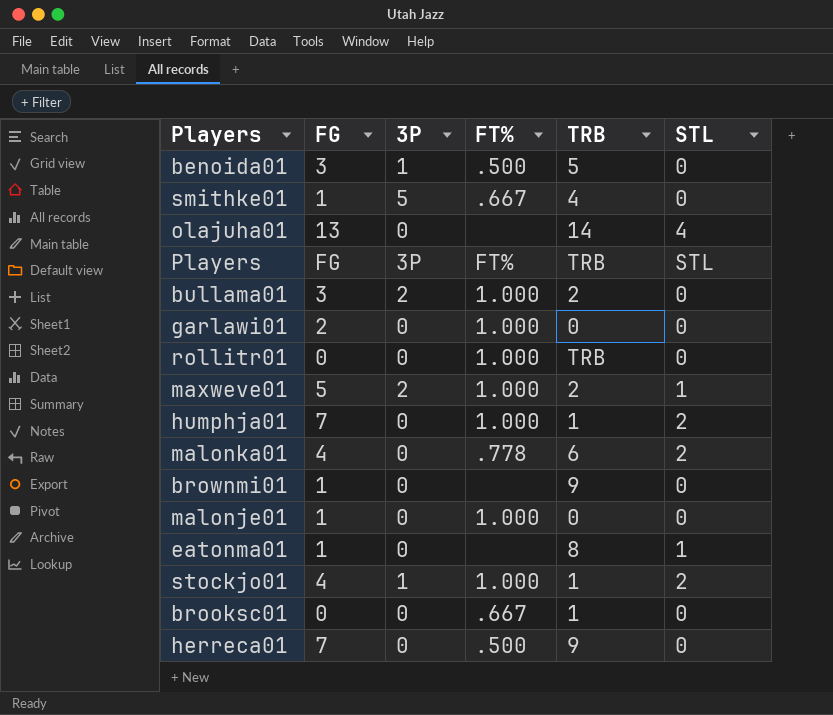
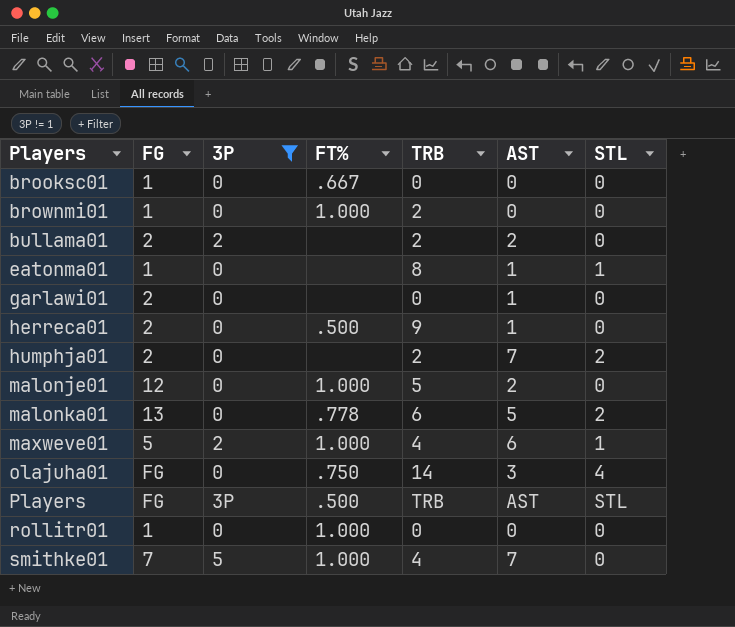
filter: none -> 3P != 1
row order: none -> Players ascending
column AST | position: none -> 6
brooksc01 | FG: 0 -> 1
brooksc01 | TRB: 1 -> 0
brownmi01 | FT%: none -> 1.000
brownmi01 | TRB: 9 -> 2
bullama01 | FG: 3 -> 2
bullama01 | FT%: 1.000 -> none
garlawi01 | FT%: 1.000 -> none
herreca01 | FG: 7 -> 2
humphja01 | FG: 7 -> 2
humphja01 | FT%: 1.000 -> none
humphja01 | TRB: 1 -> 2
malonje01 | FG: 1 -> 12
malonje01 | TRB: 0 -> 5
malonka01 | FG: 4 -> 13
maxweve01 | TRB: 2 -> 4
olajuha01 | FG: 13 -> FG
olajuha01 | FT%: none -> .750
Players | FT%: FT% -> .500
rollitr01 | FG: 0 -> 1
rollitr01 | TRB: TRB -> 0
smithke01 | FG: 1 -> 7
smithke01 | FT%: .667 -> 1.000

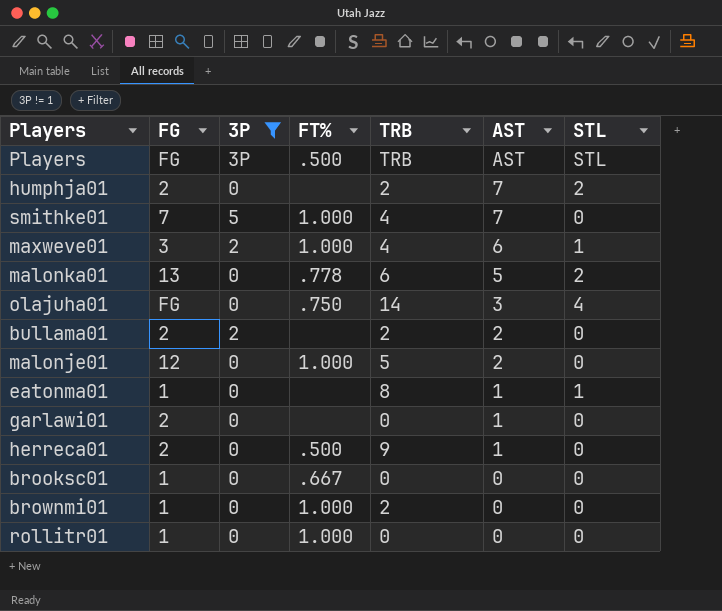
row order: Players ascending -> AST descending
maxweve01 | FG: 5 -> 3

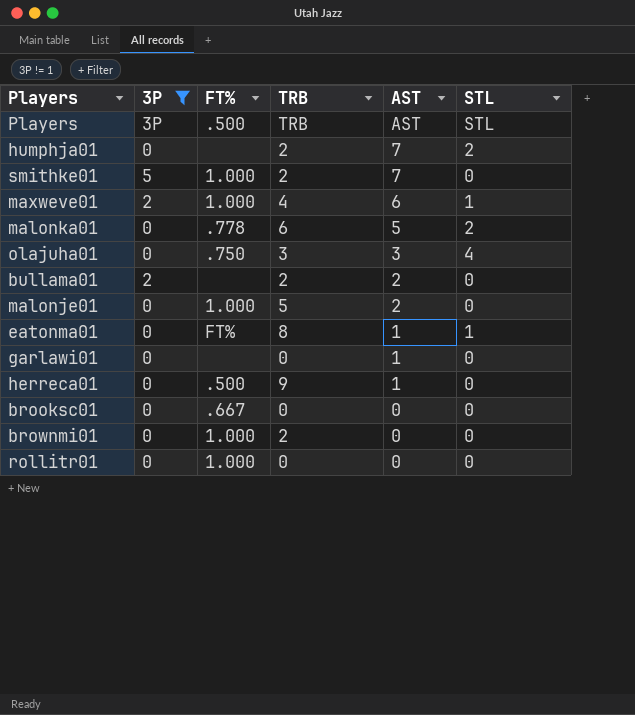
column FG | position: 2 -> none
smithke01 | TRB: 4 -> 2
olajuha01 | TRB: 14 -> 3
eatonma01 | FT%: none -> FT%

